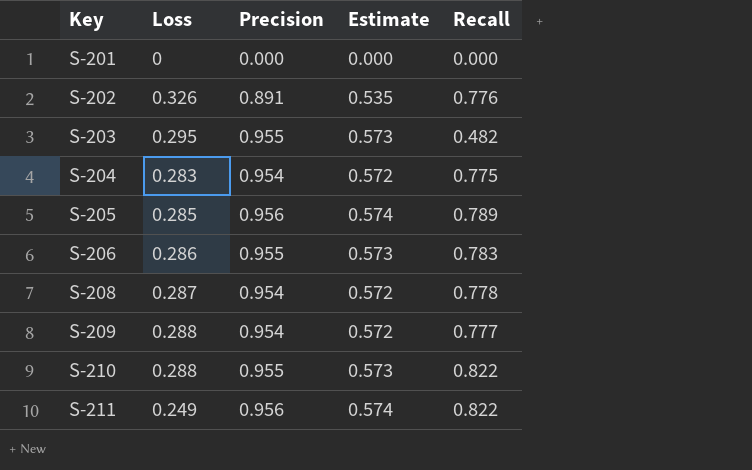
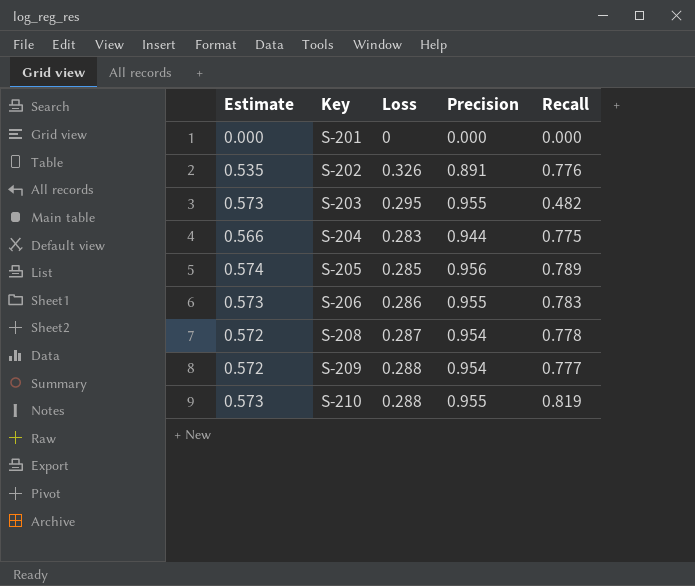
column Estimate | position: 4 -> 1
row S-211: 0.249 | 0.956 | 0.574 | 0.822 -> none
S-204 | Estimate: 0.572 -> 0.566
S-204 | Precision: 0.954 -> 0.944
S-210 | Recall: 0.822 -> 0.819

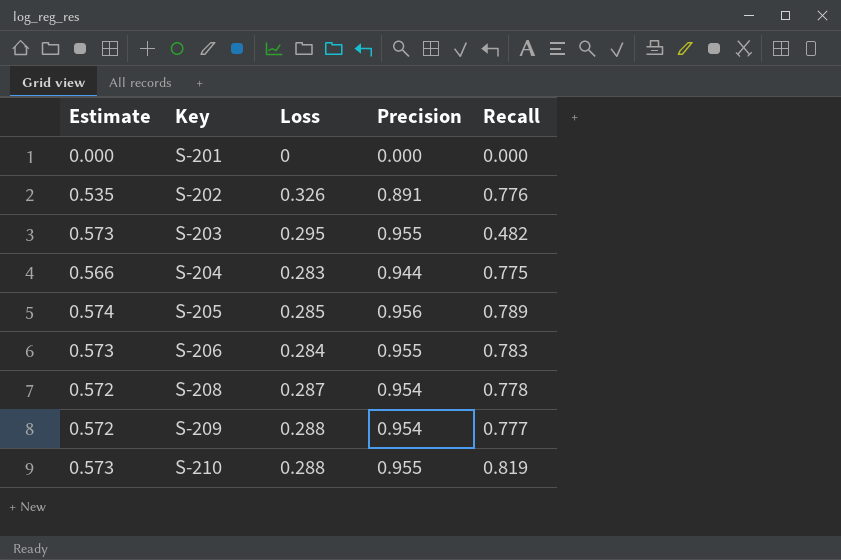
S-206 | Loss: 0.286 -> 0.284

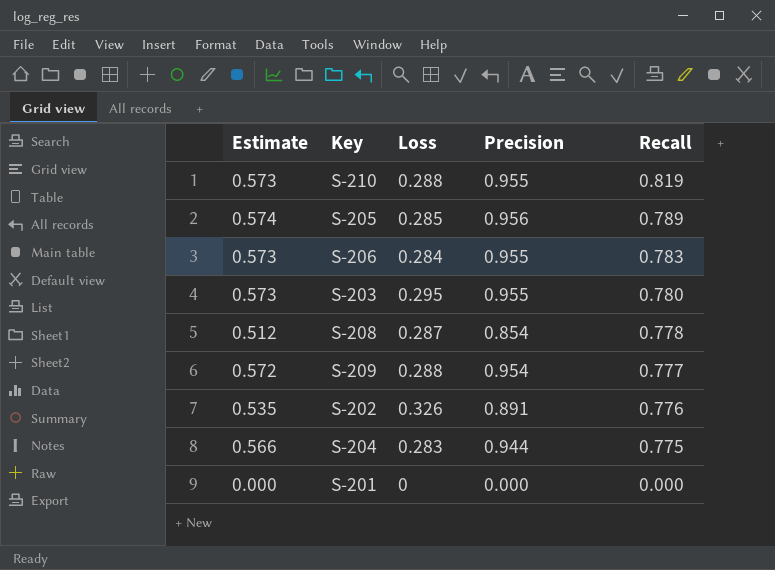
row order: Key ascending -> Recall descending
S-203 | Recall: 0.482 -> 0.780
S-208 | Estimate: 0.572 -> 0.512
S-208 | Precision: 0.954 -> 0.854

